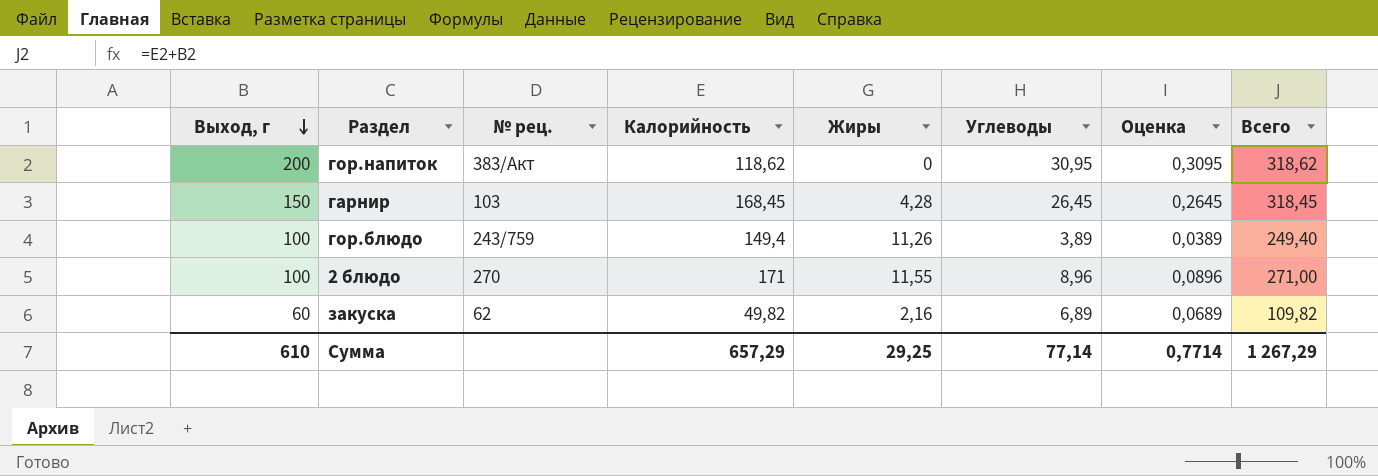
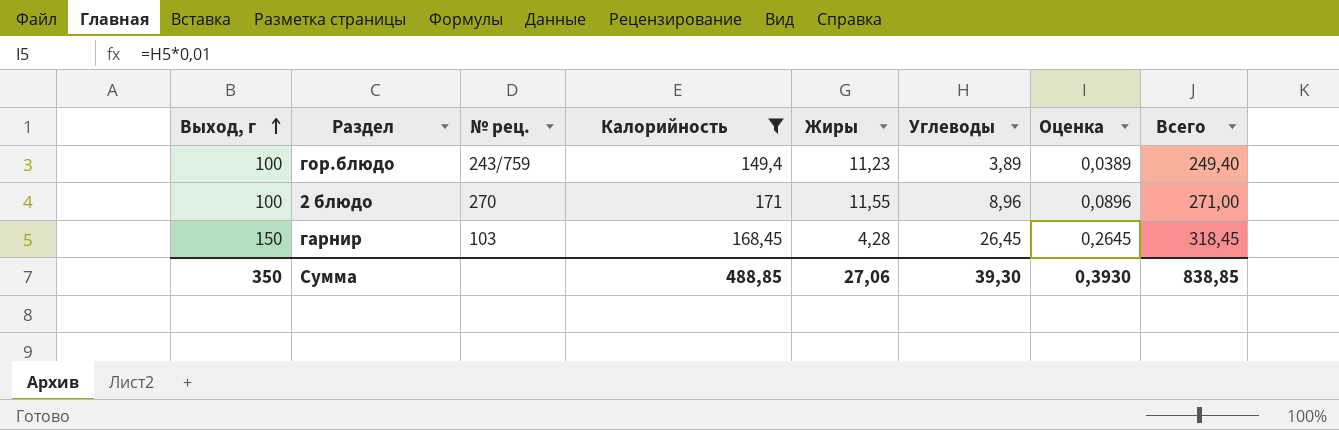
filter: none -> Калорийность >= 149,4
row order: Выход, г descending -> Выход, г ascending
гор.блюдо | Жиры: 11,26 -> 11,23
Сумма | Выход, г: 610 -> 350
Сумма | Калорийность: 657,29 -> 488,85
Сумма | Жиры: 29,25 -> 27,06
Сумма | Углеводы: 77,14 -> 39,30
Сумма | Оценка: 0,7714 -> 0,3930
Сумма | Всего: 1 267,29 -> 838,85

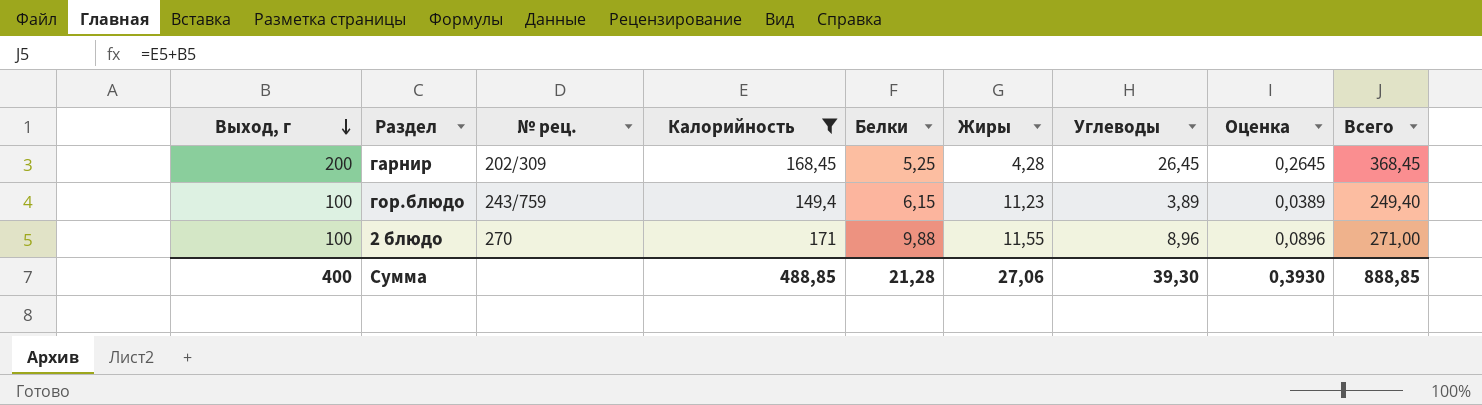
row order: Выход, г ascending -> Выход, г descending
column Белки | position: none -> 5
гарнир | Выход, г: 150 -> 200
гарнир | № рец.: 103 -> 202/309
гарнир | Всего: 318,45 -> 368,45
Сумма | Выход, г: 350 -> 400
Сумма | Всего: 838,85 -> 888,85

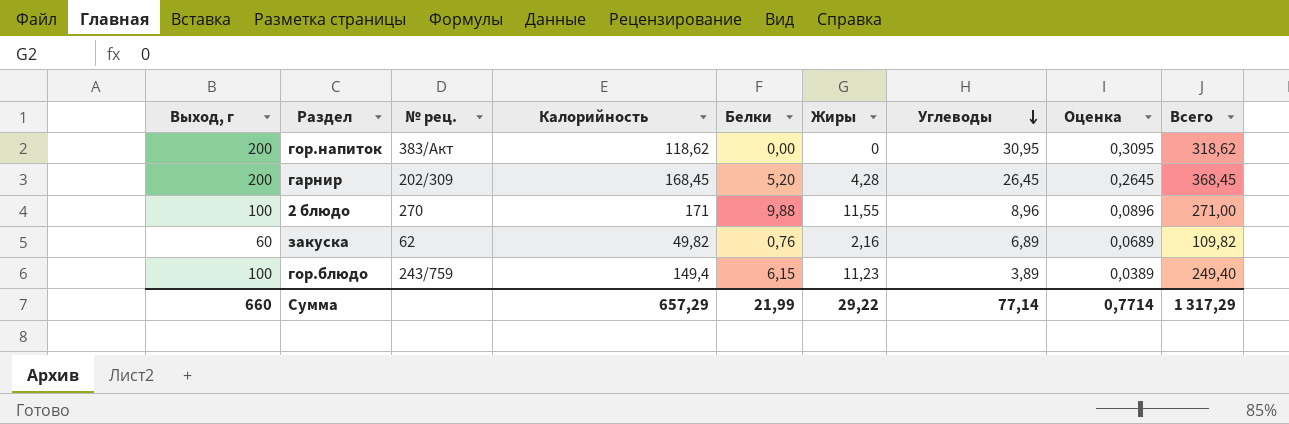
filter: Калорийность >= 149,4 -> none
row order: Выход, г descending -> Углеводы descending
гарнир | Белки: 5,25 -> 5,20
Сумма | Выход, г: 400 -> 660
Сумма | Калорийность: 488,85 -> 657,29
Сумма | Белки: 21,28 -> 21,99
Сумма | Жиры: 27,06 -> 29,22
Сумма | Углеводы: 39,30 -> 77,14
Сумма | Оценка: 0,3930 -> 0,7714
Сумма | Всего: 888,85 -> 1 317,29

